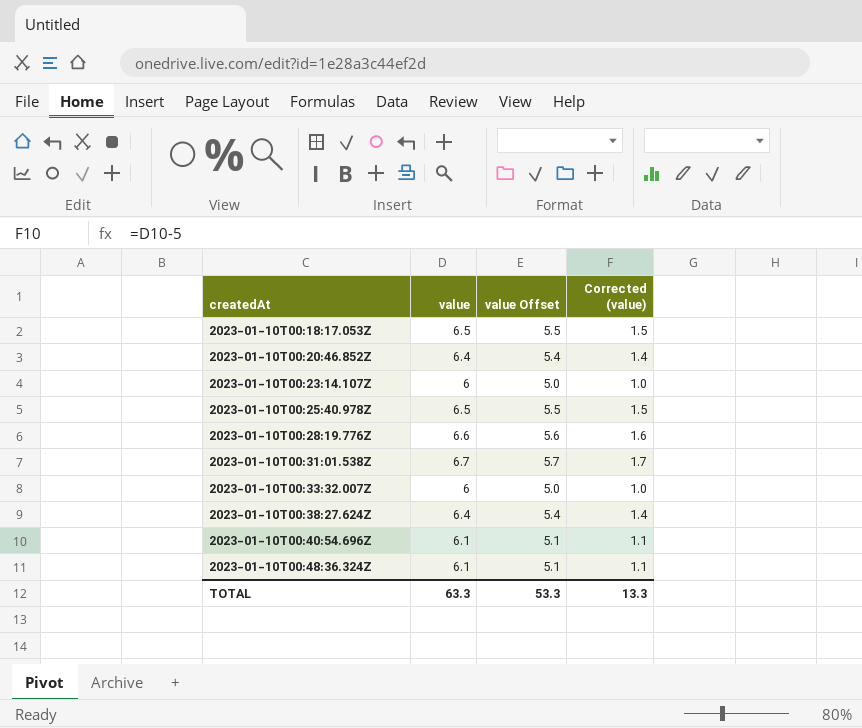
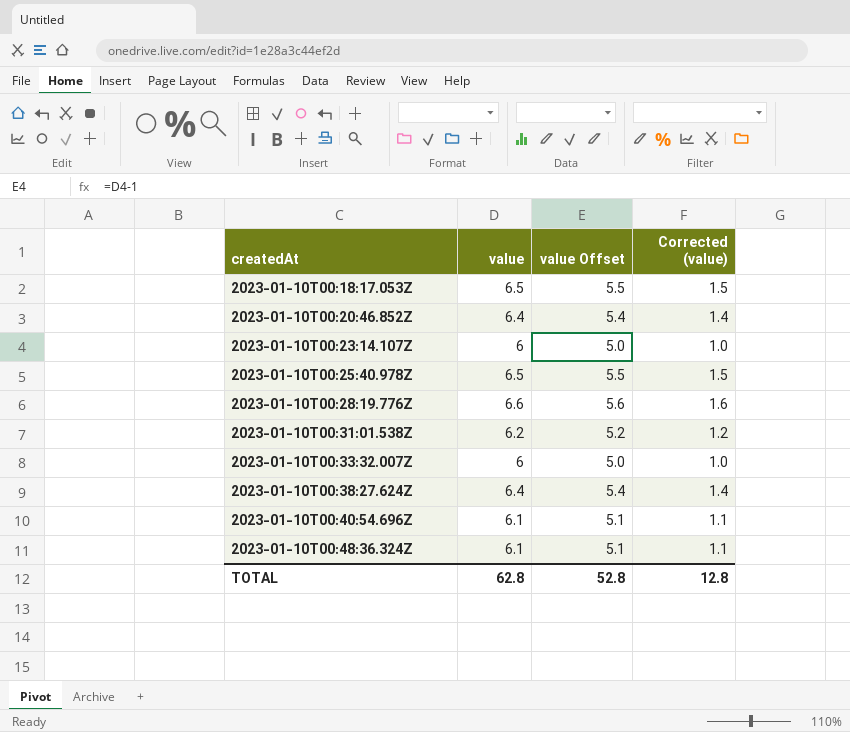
2023-01-10T00:31:01.538Z | value: 6.7 -> 6.2
2023-01-10T00:31:01.538Z | value Offset: 5.7 -> 5.2
2023-01-10T00:31:01.538Z | Corrected (value): 1.7 -> 1.2
TOTAL | value: 63.3 -> 62.8
TOTAL | value Offset: 53.3 -> 52.8
TOTAL | Corrected (value): 13.3 -> 12.8

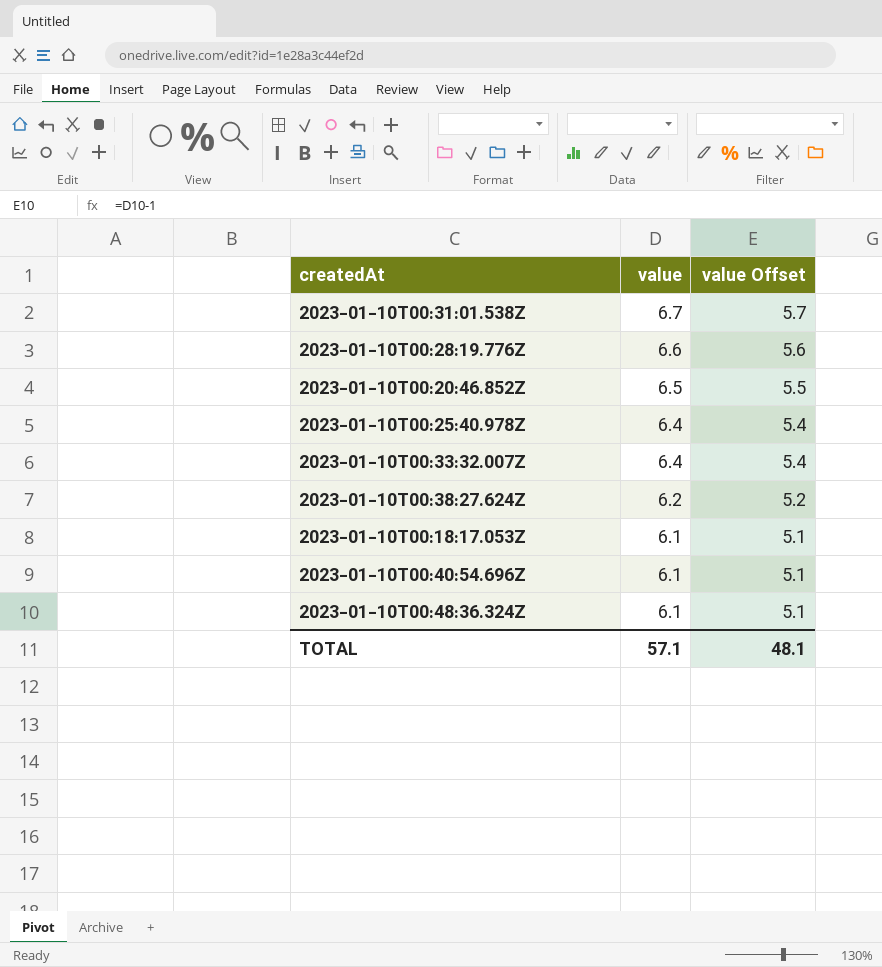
row order: createdAt ascending -> value descending
column Corrected (value) | formula: [value] - 5 -> none
row 2023-01-10T00:23:14.107Z: 6 | 5.0 | 1.0 -> none
2023-01-10T00:31:01.538Z | value: 6.2 -> 6.7
2023-01-10T00:31:01.538Z | value Offset: 5.2 -> 5.7
2023-01-10T00:20:46.852Z | value: 6.4 -> 6.5
2023-01-10T00:20:46.852Z | value Offset: 5.4 -> 5.5
2023-01-10T00:25:40.978Z | value: 6.5 -> 6.4
2023-01-10T00:25:40.978Z | value Offset: 5.5 -> 5.4
2023-01-10T00:33:32.007Z | value: 6 -> 6.4
2023-01-10T00:33:32.007Z | value Offset: 5.0 -> 5.4
2023-01-10T00:38:27.624Z | value: 6.4 -> 6.2
2023-01-10T00:38:27.624Z | value Offset: 5.4 -> 5.2
2023-01-10T00:18:17.053Z | value: 6.5 -> 6.1
2023-01-10T00:18:17.053Z | value Offset: 5.5 -> 5.1
TOTAL | value: 62.8 -> 57.1
TOTAL | value Offset: 52.8 -> 48.1

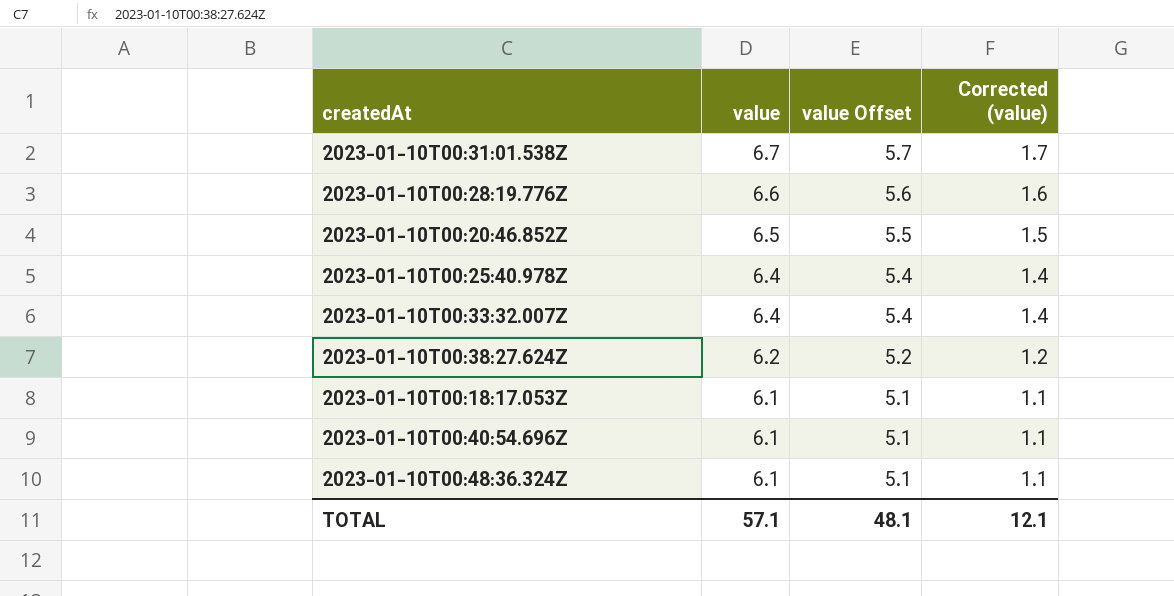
column Corrected (value) | formula: none -> [value] - 5

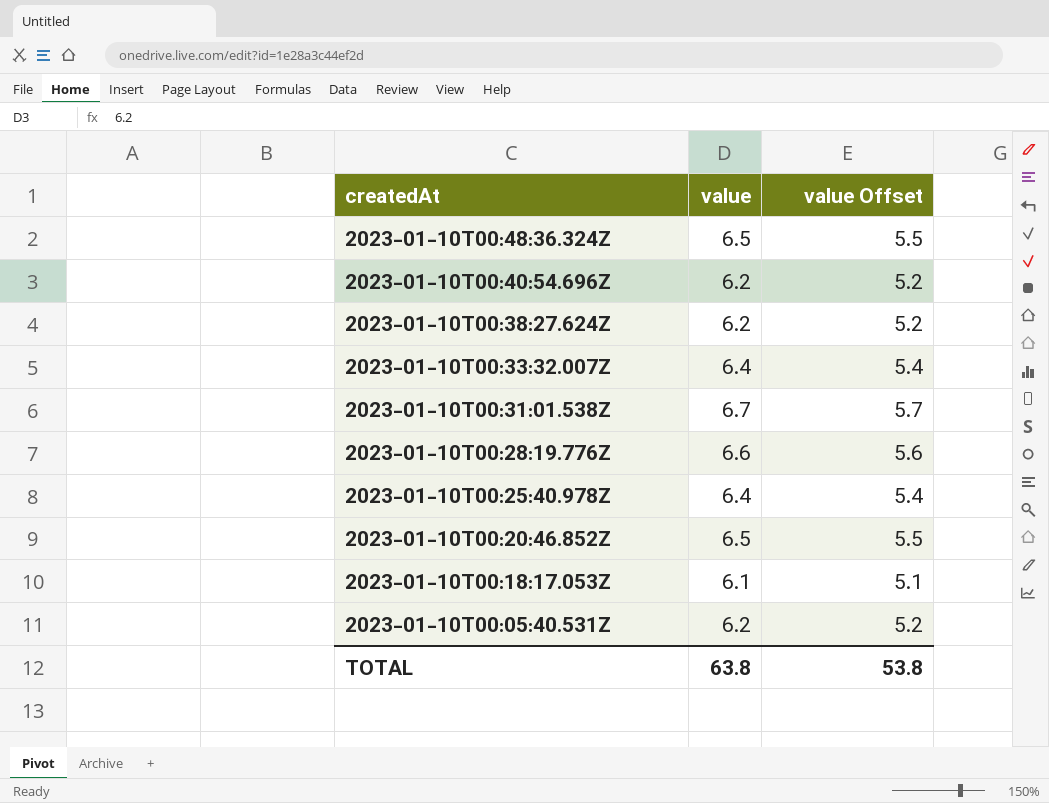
row order: value descending -> createdAt descending
column Corrected (value) | formula: [value] - 5 -> none
2023-01-10T00:48:36.324Z | value: 6.1 -> 6.5
2023-01-10T00:48:36.324Z | value Offset: 5.1 -> 5.5
2023-01-10T00:40:54.696Z | value: 6.1 -> 6.2
2023-01-10T00:40:54.696Z | value Offset: 5.1 -> 5.2
row 2023-01-10T00:05:40.531Z: none -> 6.2 | 5.2
TOTAL | value: 57.1 -> 63.8
TOTAL | value Offset: 48.1 -> 53.8

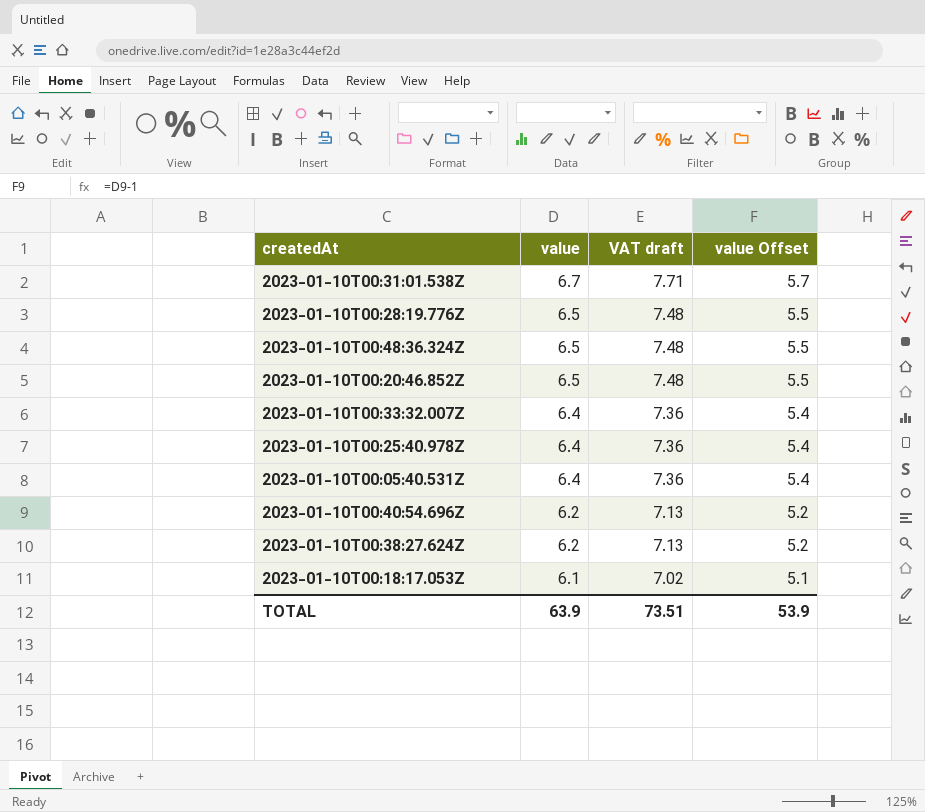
row order: createdAt descending -> value descending
column VAT draft | formula: none -> [value] * 1.15
2023-01-10T00:28:19.776Z | value: 6.6 -> 6.5
2023-01-10T00:28:19.776Z | value Offset: 5.6 -> 5.5
2023-01-10T00:05:40.531Z | value: 6.2 -> 6.4
2023-01-10T00:05:40.531Z | value Offset: 5.2 -> 5.4
TOTAL | value: 63.8 -> 63.9
TOTAL | value Offset: 53.8 -> 53.9

